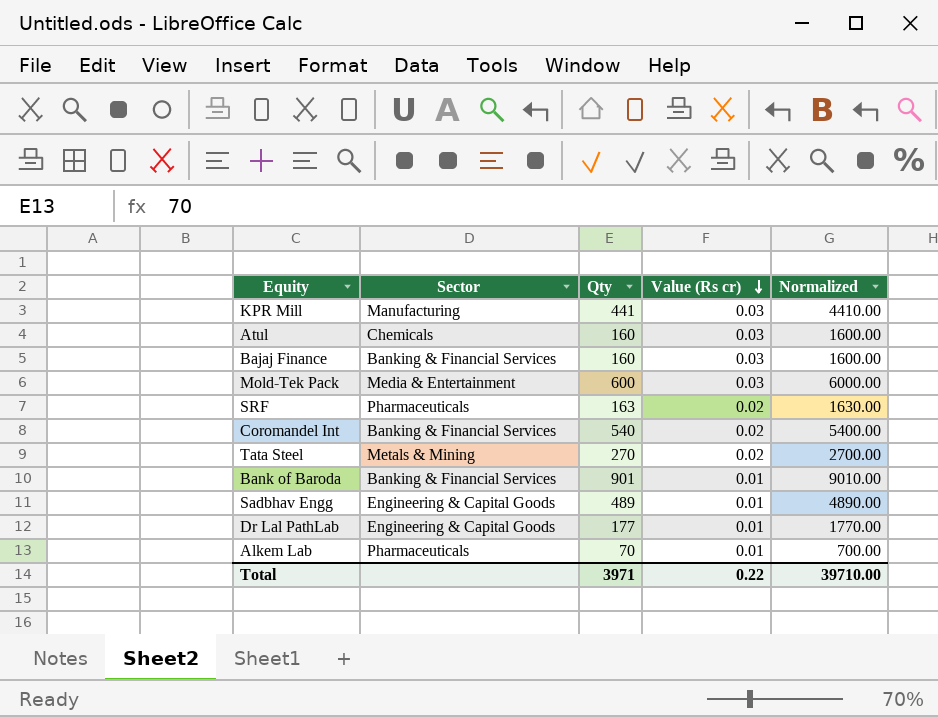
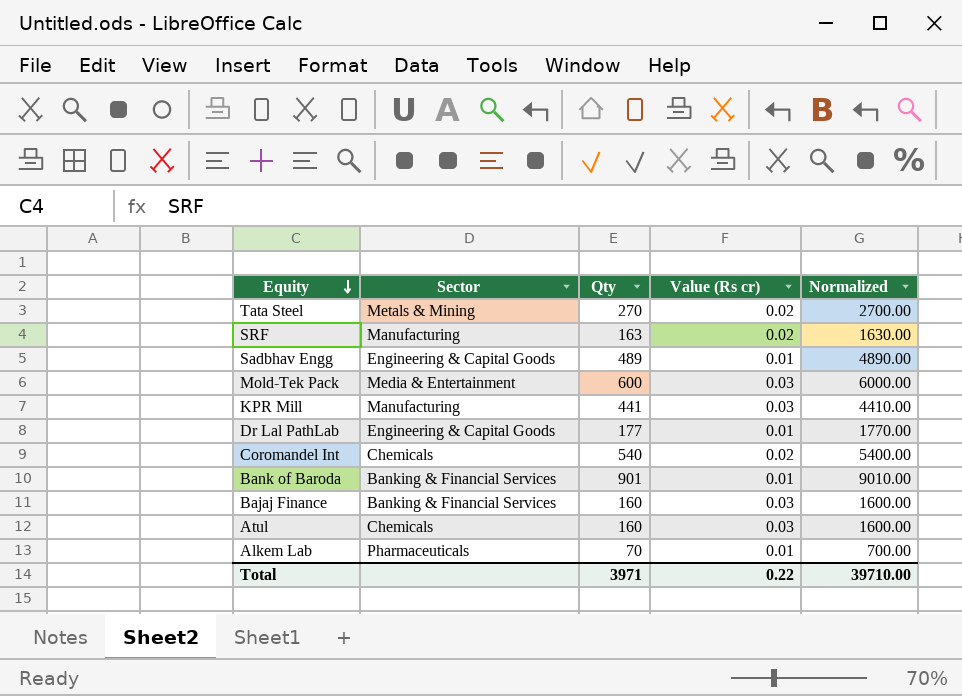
row order: Value (Rs cr) descending -> Equity descending
SRF | Sector: Pharmaceuticals -> Manufacturing
Coromandel Int | Sector: Banking & Financial Services -> Chemicals

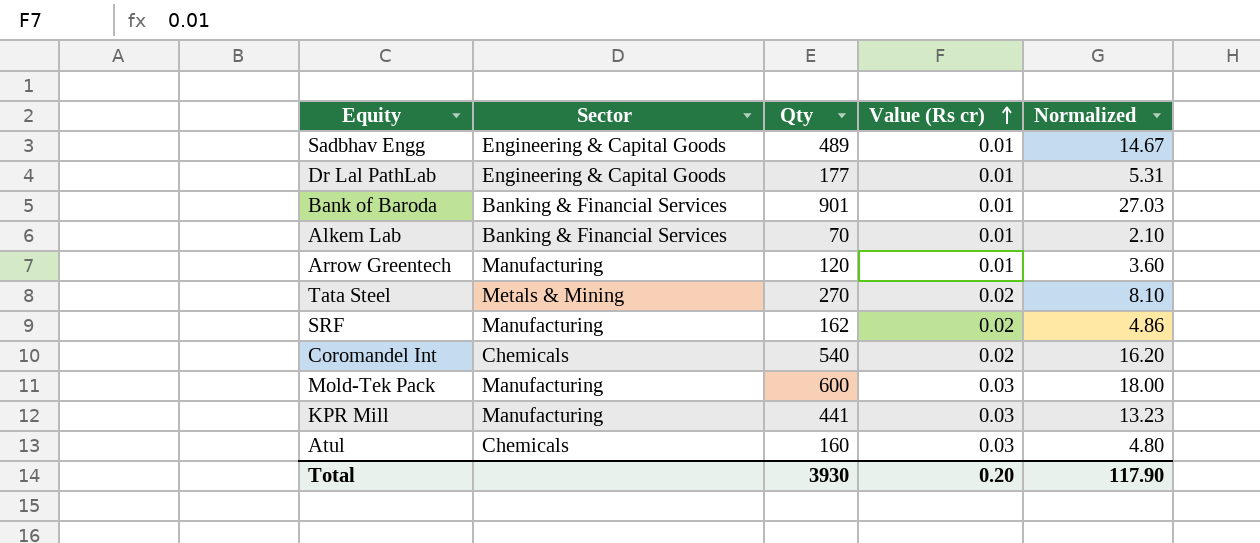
row order: Equity descending -> Value (Rs cr) ascending
column Normalized | formula: [Qty] * 10 -> [Qty] * 0.03
row Bajaj Finance: Banking & Financial Services | 160 | 0.03 | 1600.00 -> none
Alkem Lab | Sector: Pharmaceuticals -> Banking & Financial Services
row Arrow Greentech: none -> Manufacturing | 120 | 0.01 | 3.60
SRF | Qty: 163 -> 162
Mold-Tek Pack | Sector: Media & Entertainment -> Manufacturing
Total | Qty: 3971 -> 3930
Total | Value (Rs cr): 0.22 -> 0.20
Total | Normalized: 39710.00 -> 117.90

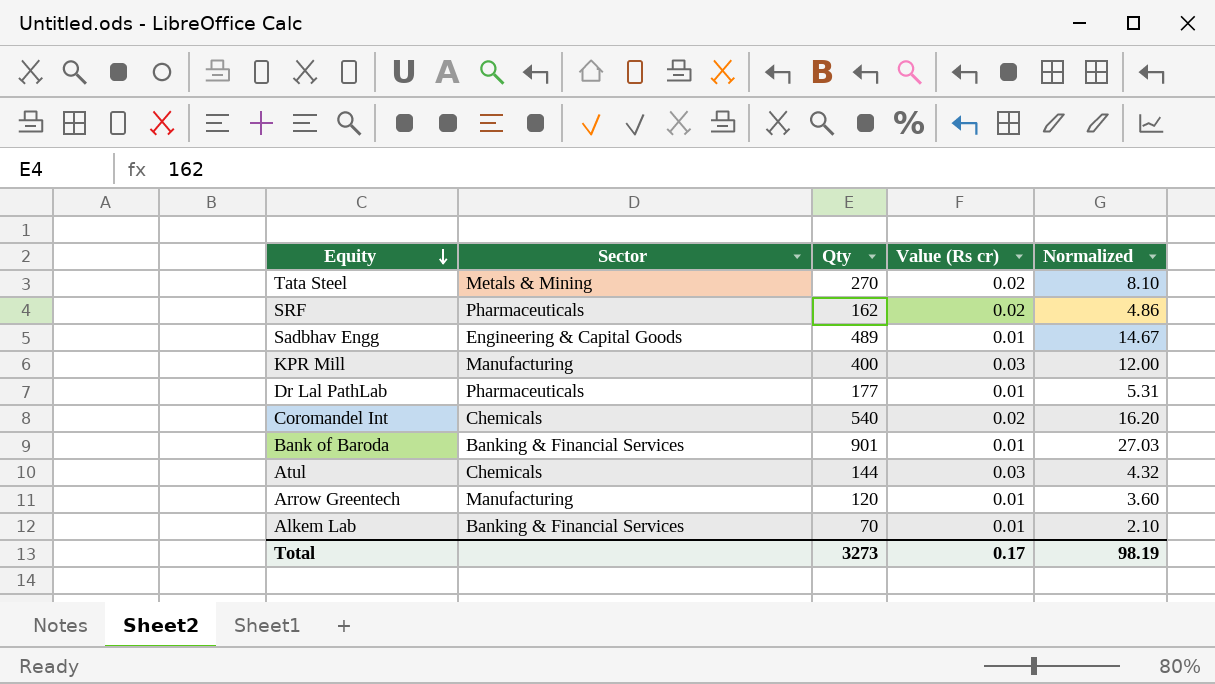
row order: Value (Rs cr) ascending -> Equity descending
row Mold-Tek Pack: Manufacturing | 600 | 0.03 | 18.00 -> none
SRF | Sector: Manufacturing -> Pharmaceuticals
KPR Mill | Qty: 441 -> 400
KPR Mill | Normalized: 13.23 -> 12.00
Dr Lal PathLab | Sector: Engineering & Capital Goods -> Pharmaceuticals
Atul | Qty: 160 -> 144
Atul | Normalized: 4.80 -> 4.32
Total | Qty: 3930 -> 3273
Total | Value (Rs cr): 0.20 -> 0.17
Total | Normalized: 117.90 -> 98.19

